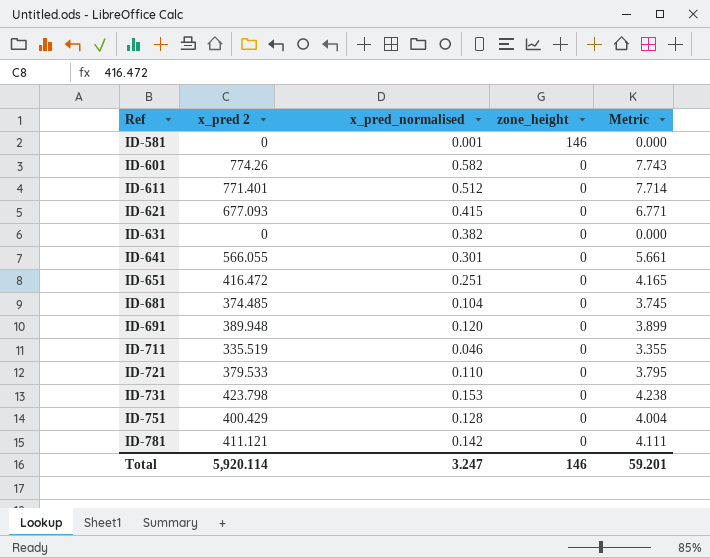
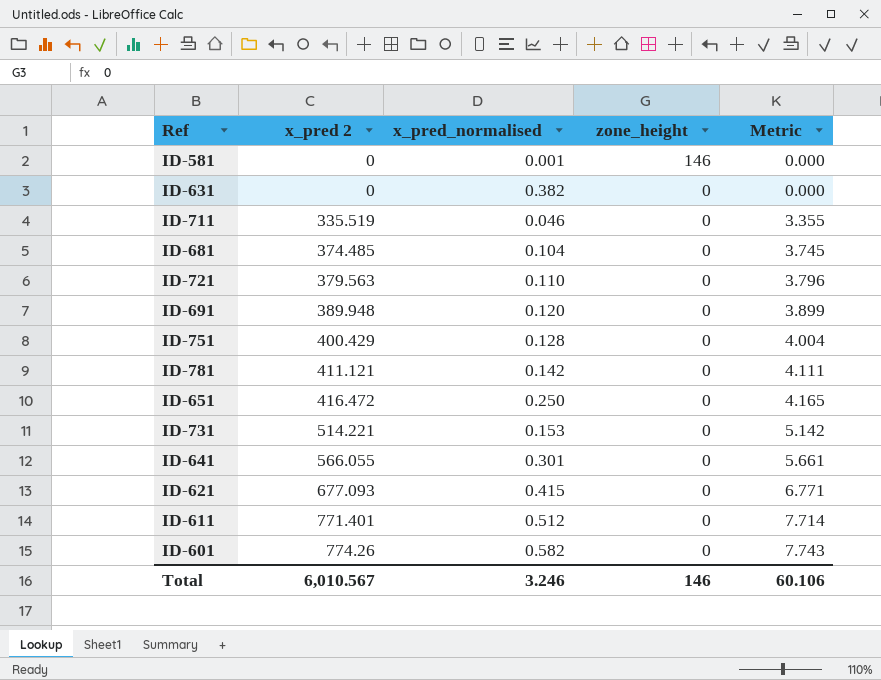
row order: Ref ascending -> x_pred 2 ascending
ID-721 | x_pred 2: 379.533 -> 379.563
ID-721 | Metric: 3.795 -> 3.796
ID-651 | x_pred_normalised: 0.251 -> 0.250
ID-731 | x_pred 2: 423.798 -> 514.221
ID-731 | Metric: 4.238 -> 5.142
Total | x_pred 2: 5,920.114 -> 6,010.567
Total | x_pred_normalised: 3.247 -> 3.246
Total | Metric: 59.201 -> 60.106

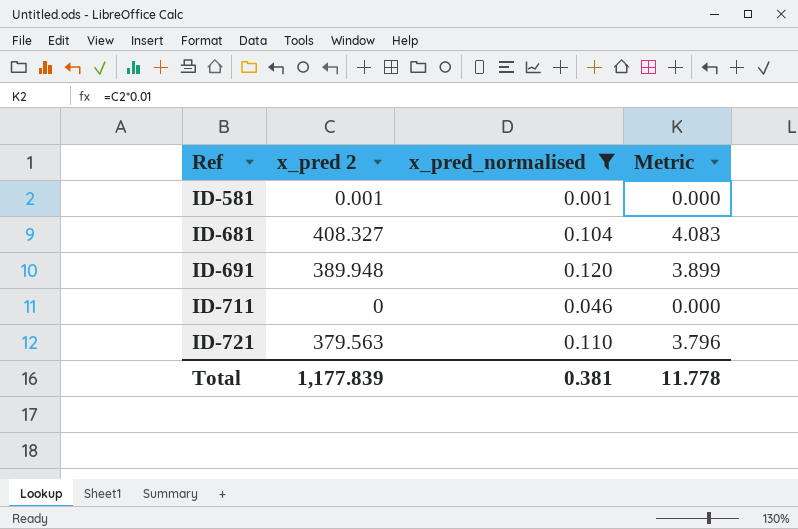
filter: none -> x_pred_normalised <= 0.120
row order: x_pred 2 ascending -> Ref ascending
column zone_height | position: 4 -> none
ID-581 | x_pred 2: 0 -> 0.001
ID-681 | x_pred 2: 374.485 -> 408.327
ID-681 | Metric: 3.745 -> 4.083
ID-711 | x_pred 2: 335.519 -> 0
ID-711 | Metric: 3.355 -> 0.000
Total | x_pred 2: 6,010.567 -> 1,177.839
Total | x_pred_normalised: 3.246 -> 0.381
Total | Metric: 60.106 -> 11.778

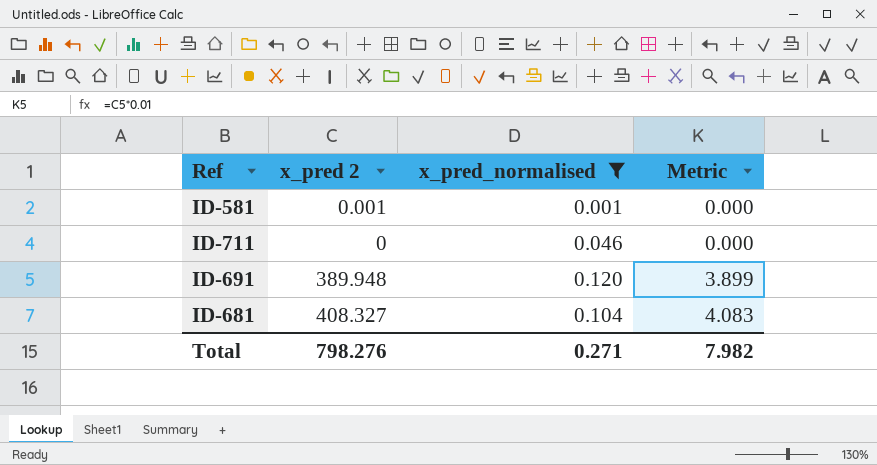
row order: Ref ascending -> Metric ascending
row ID-721: 379.563 | 0.110 | 3.796 -> none
Total | x_pred 2: 1,177.839 -> 798.276
Total | x_pred_normalised: 0.381 -> 0.271
Total | Metric: 11.778 -> 7.982

